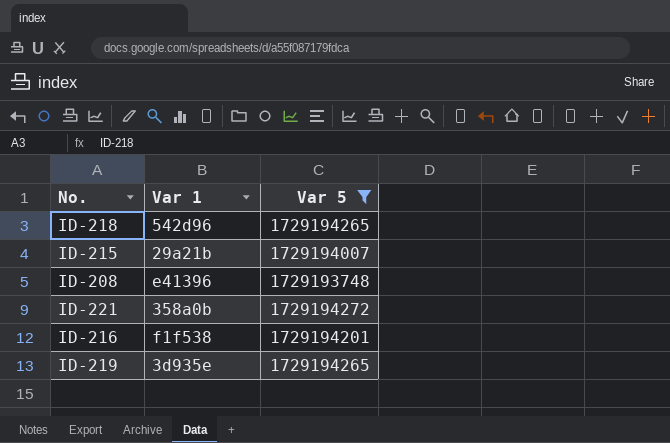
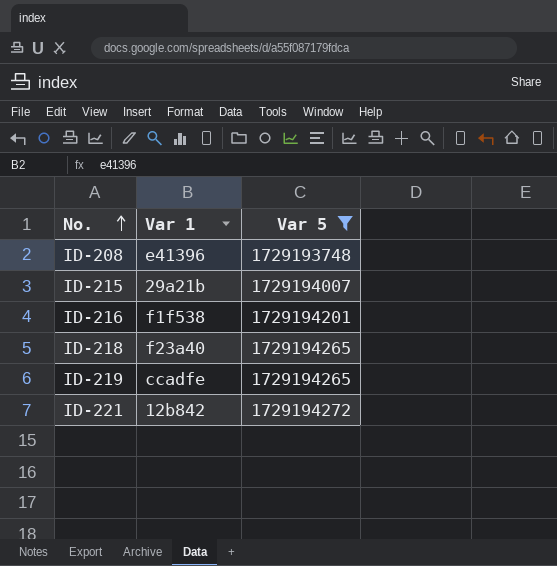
row order: none -> No. ascending
ID-218 | Var 1: 542d96 -> f23a40
ID-219 | Var 1: 3d935e -> ccadfe
ID-221 | Var 1: 358a0b -> 12b842

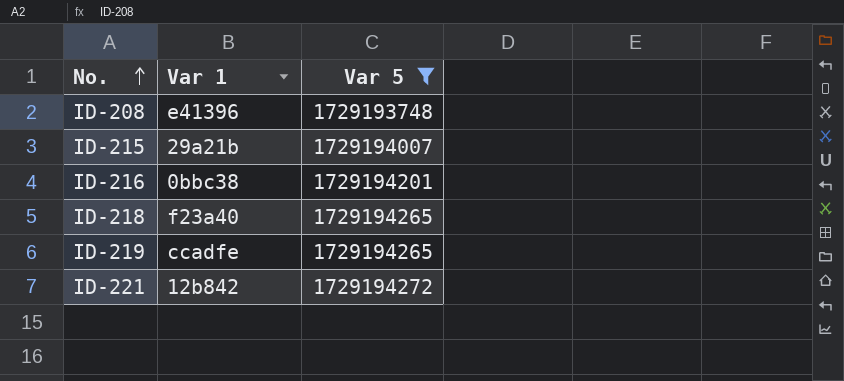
ID-216 | Var 1: f1f538 -> 0bbc38

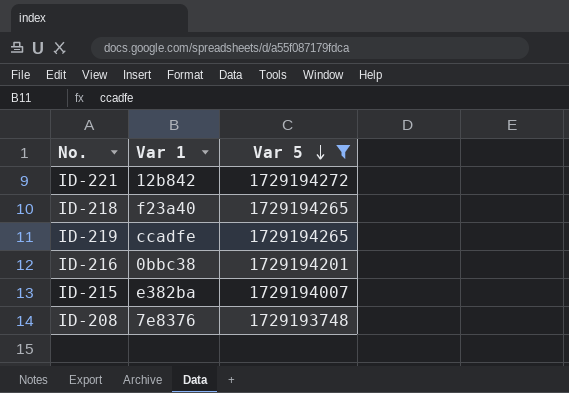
row order: No. ascending -> Var 5 descending
ID-215 | Var 1: 29a21b -> e382ba
ID-208 | Var 1: e41396 -> 7e8376

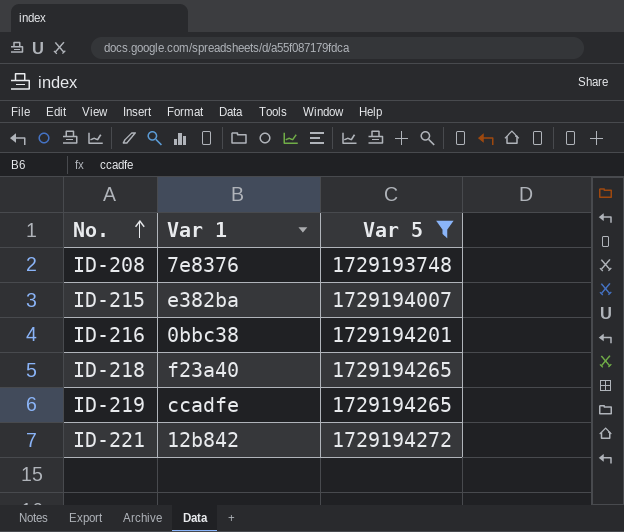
row order: Var 5 descending -> No. ascending

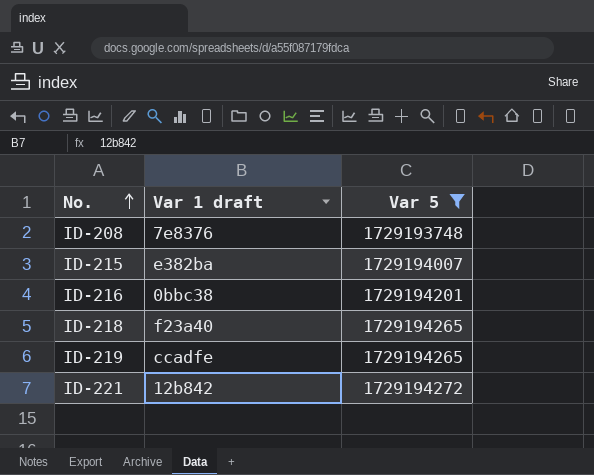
column name: Var 1 -> Var 1 draft

